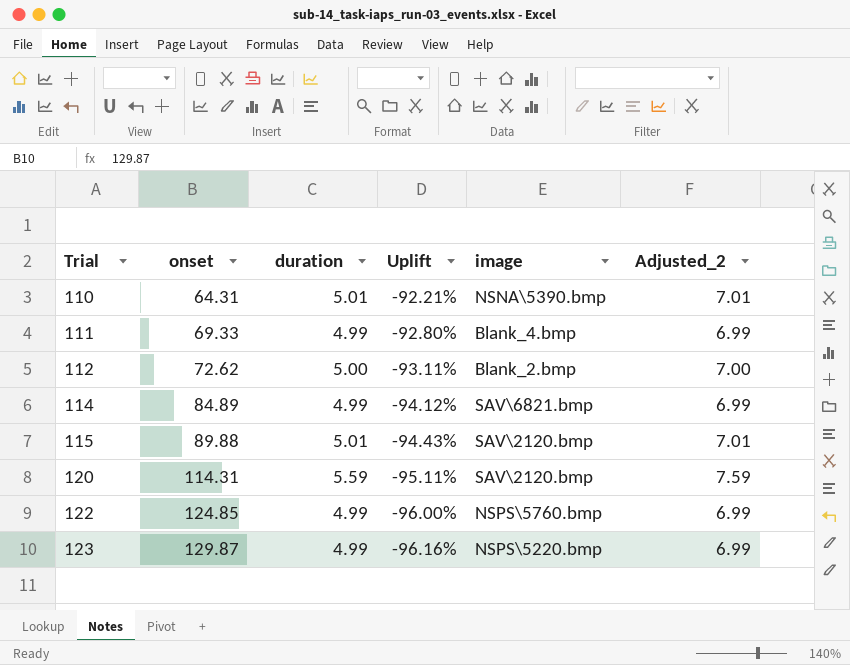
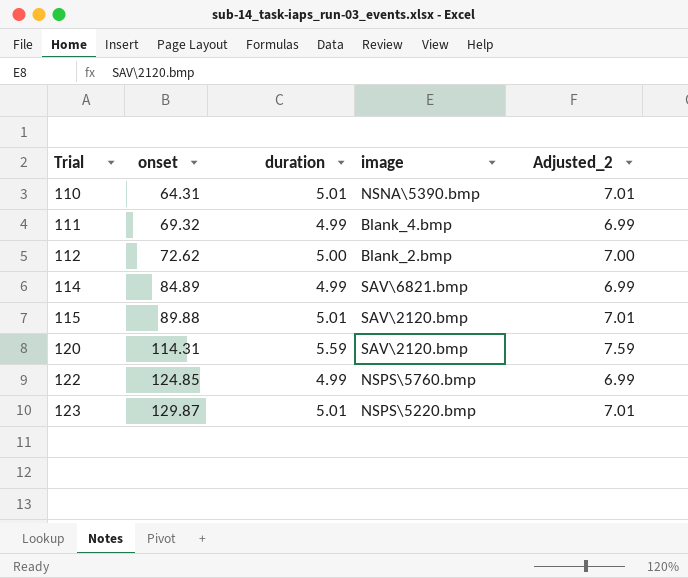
column Uplift | formula: ([duration] - [onset]) / [onset] -> none
111 | onset: 69.33 -> 69.32
123 | duration: 4.99 -> 5.01
123 | Adjusted_2: 6.99 -> 7.01

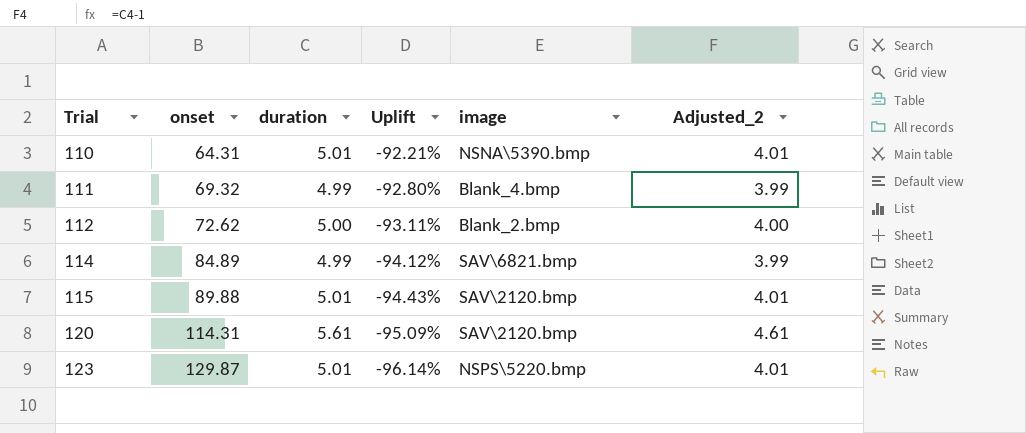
column Uplift | formula: none -> ([duration] - [onset]) / [onset]
column Adjusted_2 | formula: [duration] + 2 -> [duration] - 1
row 122: 124.85 | 4.99 | NSPS\5760.bmp | 6.99 -> none
120 | duration: 5.59 -> 5.61

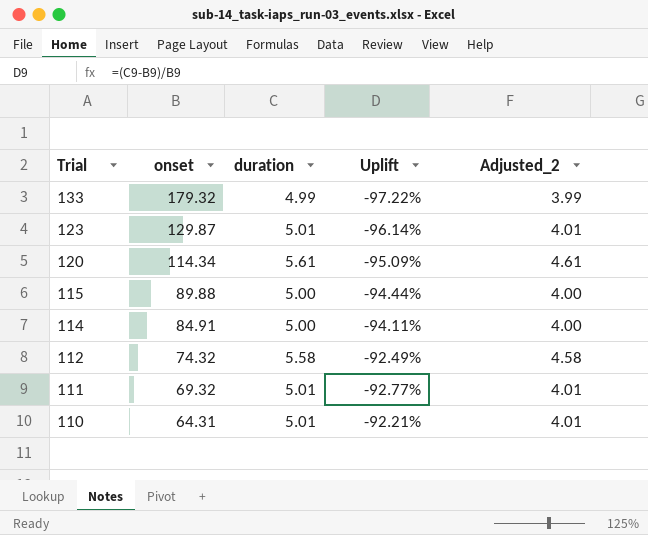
row order: Trial ascending -> Trial descending
column image | position: 5 -> none
row 133: none -> 179.32 | 4.99 | -97.22% | 3.99
120 | onset: 114.31 -> 114.34
115 | duration: 5.01 -> 5.00
115 | Uplift: -94.43% -> -94.44%
115 | Adjusted_2: 4.01 -> 4.00
114 | onset: 84.89 -> 84.91
114 | duration: 4.99 -> 5.00
114 | Uplift: -94.12% -> -94.11%
114 | Adjusted_2: 3.99 -> 4.00
112 | onset: 72.62 -> 74.32
112 | duration: 5.00 -> 5.58
112 | Uplift: -93.11% -> -92.49%
112 | Adjusted_2: 4.00 -> 4.58
111 | duration: 4.99 -> 5.01
111 | Uplift: -92.80% -> -92.77%
111 | Adjusted_2: 3.99 -> 4.01

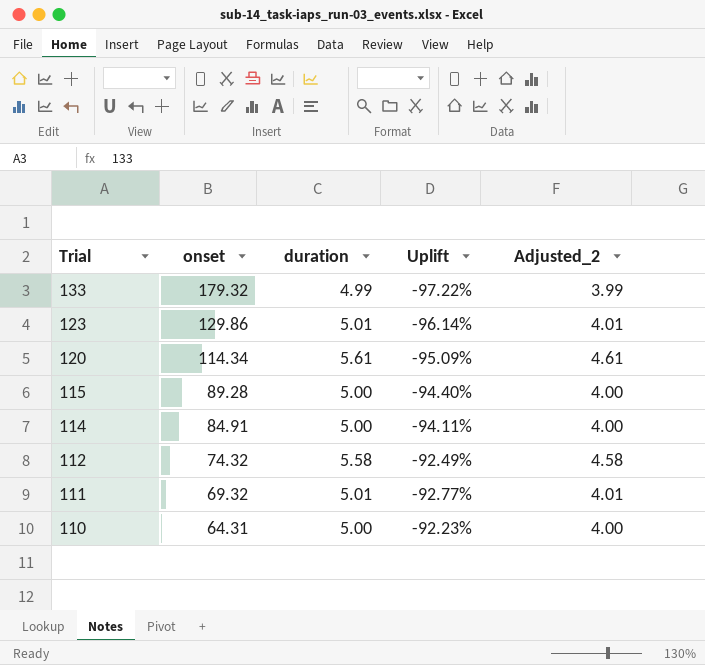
123 | onset: 129.87 -> 129.86
115 | onset: 89.88 -> 89.28
115 | Uplift: -94.44% -> -94.40%
110 | duration: 5.01 -> 5.00
110 | Uplift: -92.21% -> -92.23%
110 | Adjusted_2: 4.01 -> 4.00

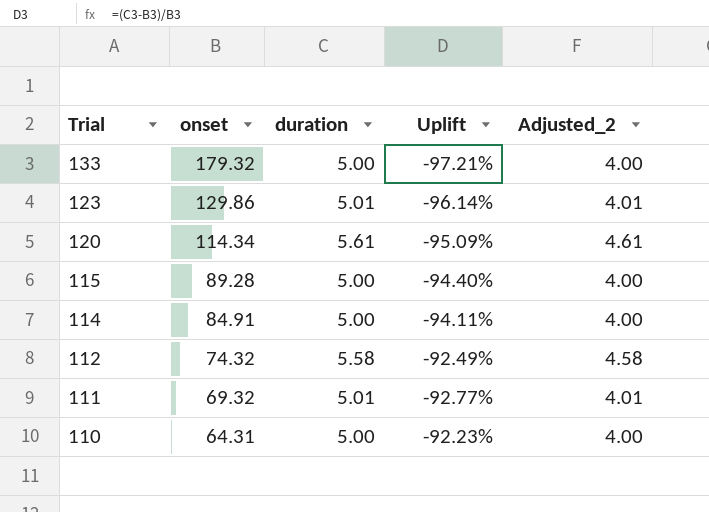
133 | duration: 4.99 -> 5.00
133 | Uplift: -97.22% -> -97.21%
133 | Adjusted_2: 3.99 -> 4.00

